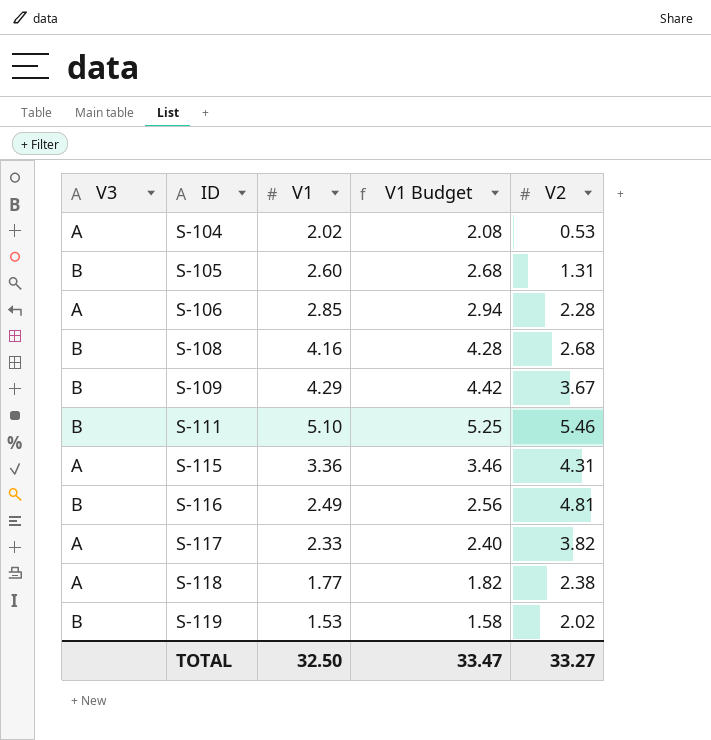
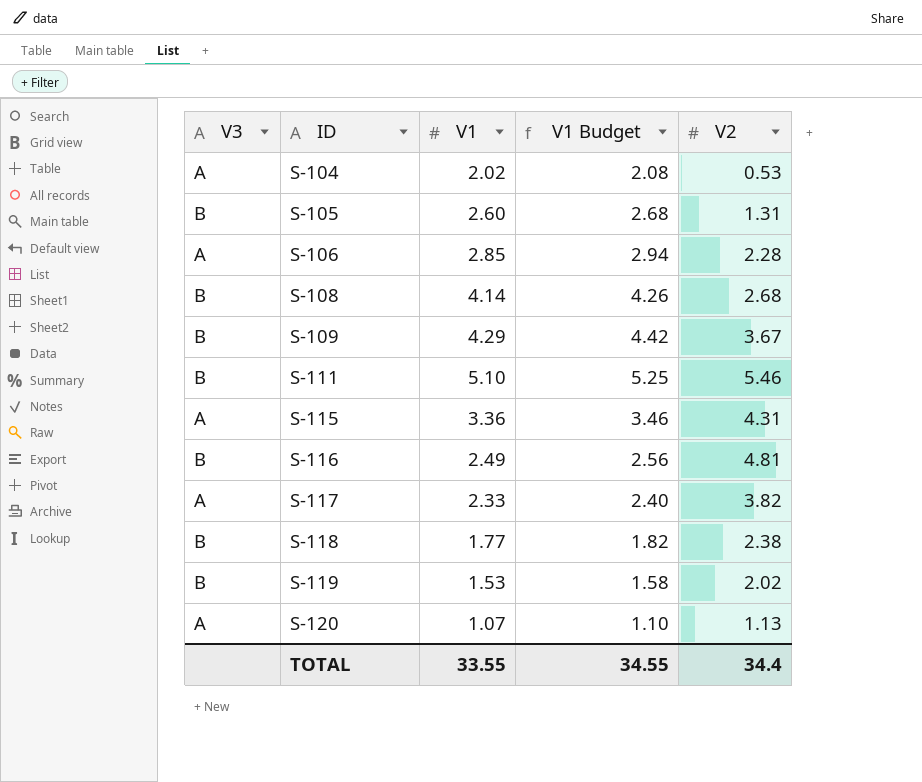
S-108 | V1: 4.16 -> 4.14
S-108 | V1 Budget: 4.28 -> 4.26
S-118 | V3: A -> B
row S-120: none -> A | 1.07 | 1.10 | 1.13
TOTAL | V1: 32.50 -> 33.55
TOTAL | V1 Budget: 33.47 -> 34.55
TOTAL | V2: 33.27 -> 34.4

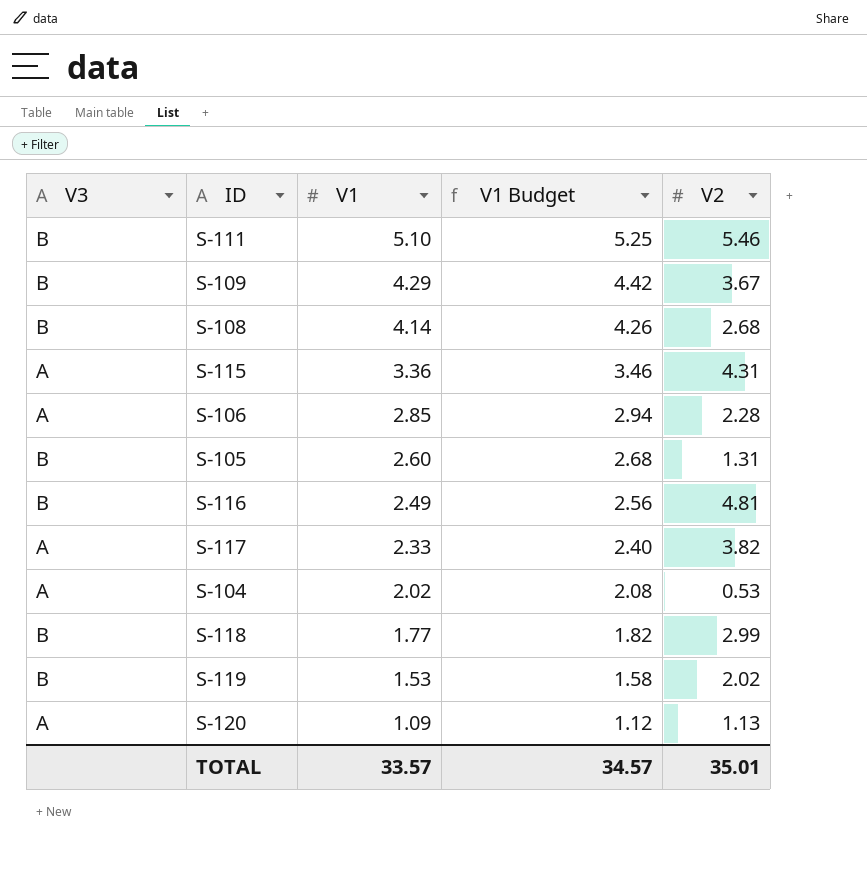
row order: ID ascending -> V1 descending
S-118 | V2: 2.38 -> 2.99
S-120 | V1: 1.07 -> 1.09
S-120 | V1 Budget: 1.10 -> 1.12
TOTAL | V1: 33.55 -> 33.57
TOTAL | V1 Budget: 34.55 -> 34.57
TOTAL | V2: 34.4 -> 35.01

